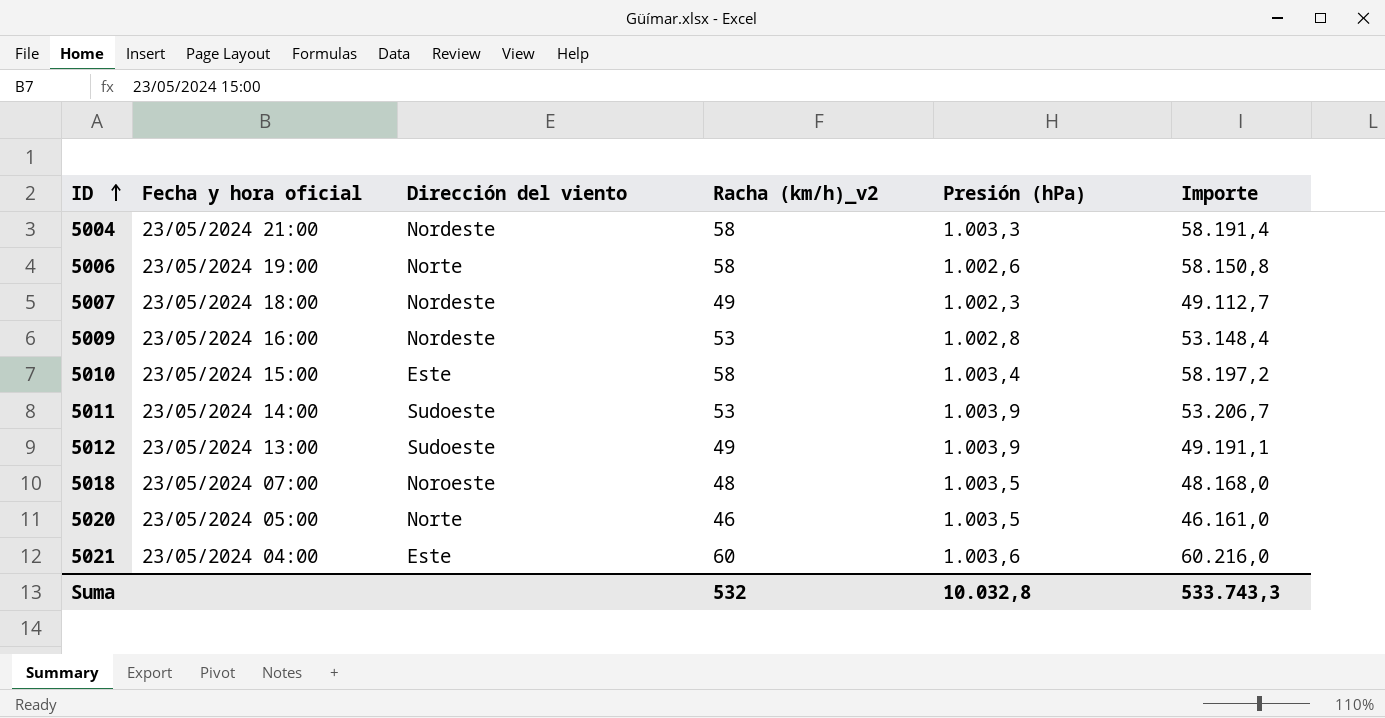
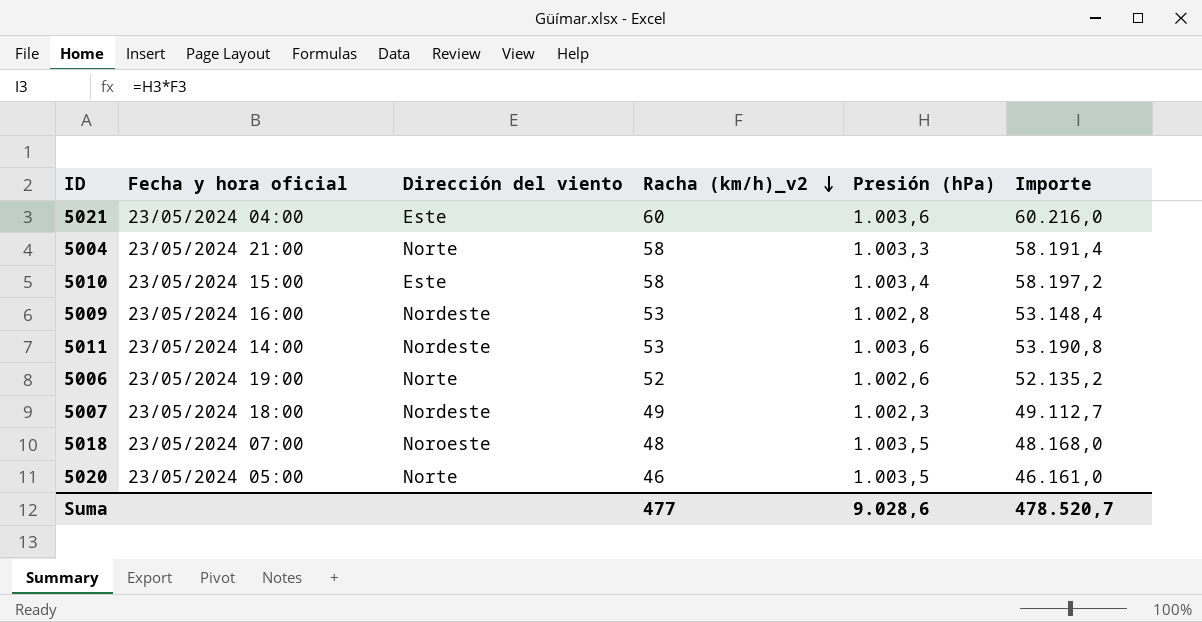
row order: ID ascending -> Racha (km/h)_v2 descending
row 5012: 23/05/2024 13:00 | Sudoeste | 49 | 1.003,9 | 49.191,1 -> none
5004 | Dirección del viento: Nordeste -> Norte
5011 | Dirección del viento: Sudoeste -> Nordeste
5011 | Presión (hPa): 1.003,9 -> 1.003,6
5011 | Importe: 53.206,7 -> 53.190,8
5006 | Racha (km/h)_v2: 58 -> 52
5006 | Importe: 58.150,8 -> 52.135,2
Suma | Racha (km/h)_v2: 532 -> 477
Suma | Presión (hPa): 10.032,8 -> 9.028,6
Suma | Importe: 533.743,3 -> 478.520,7

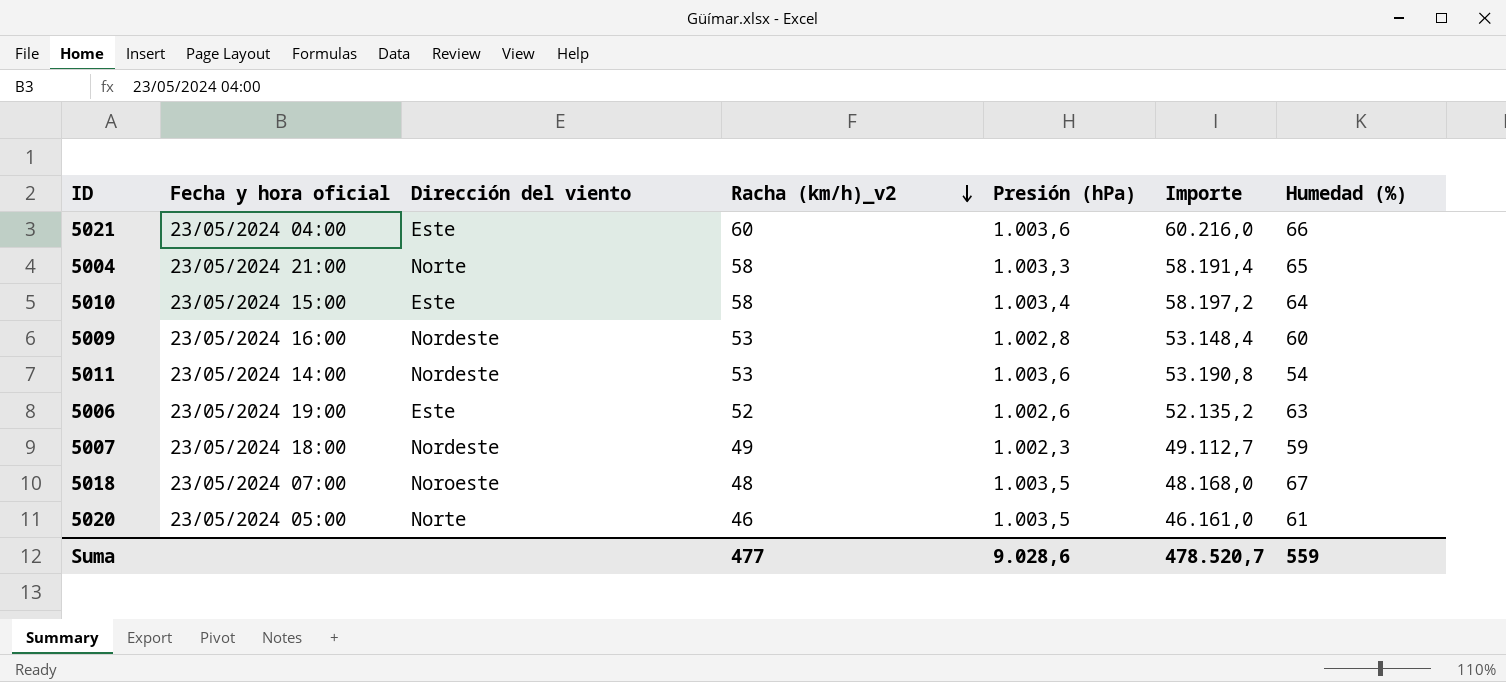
column Humedad (%) | position: none -> 7
5006 | Dirección del viento: Norte -> Este

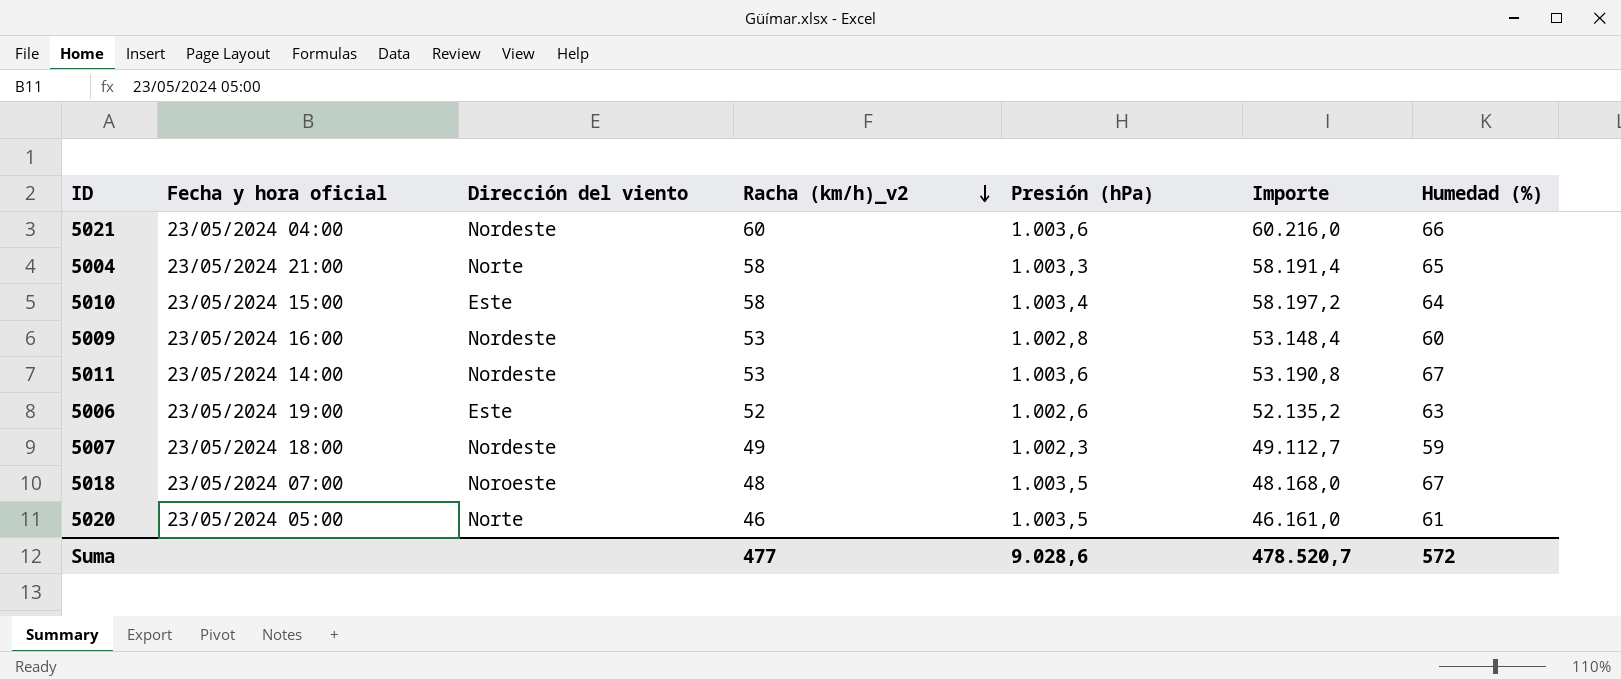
5021 | Dirección del viento: Este -> Nordeste
5011 | Humedad (%): 54 -> 67
Suma | Humedad (%): 559 -> 572

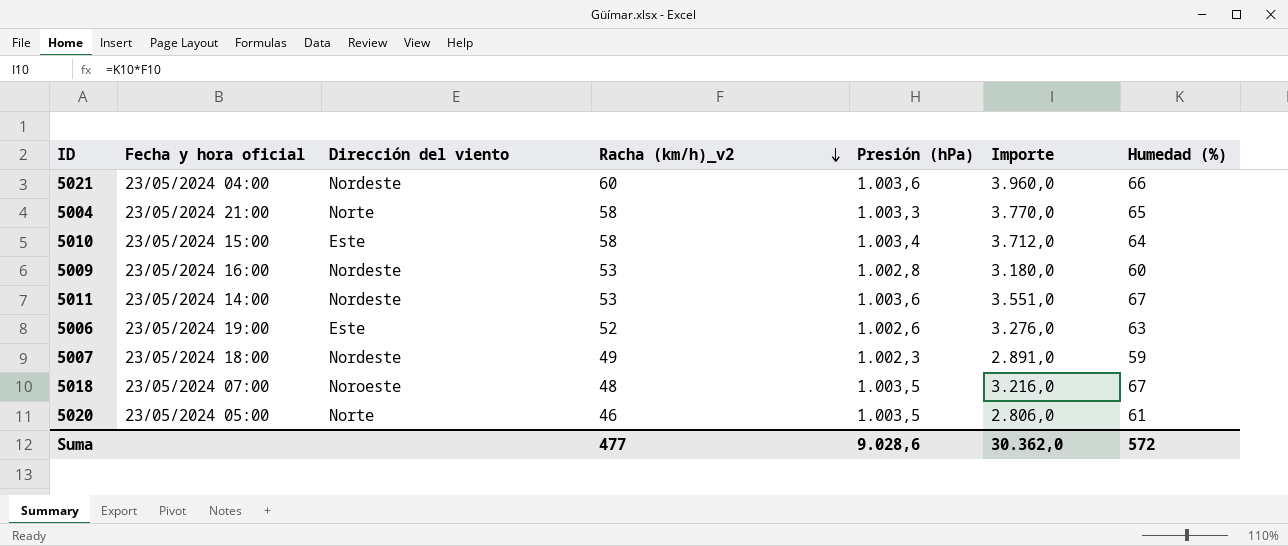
column Importe | formula: [Racha (km/h)_v2] * [Presión (hPa)] -> [Racha (km/h)_v2] * [Humedad (%)]
Suma | Importe: 478.520,7 -> 30.362,0

